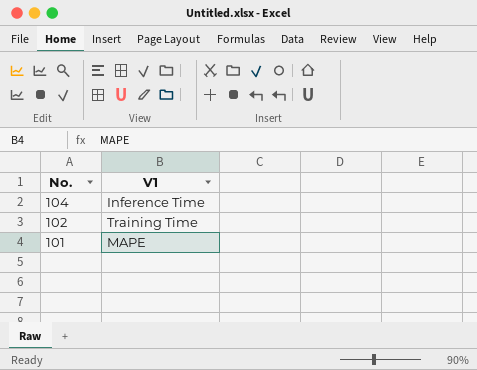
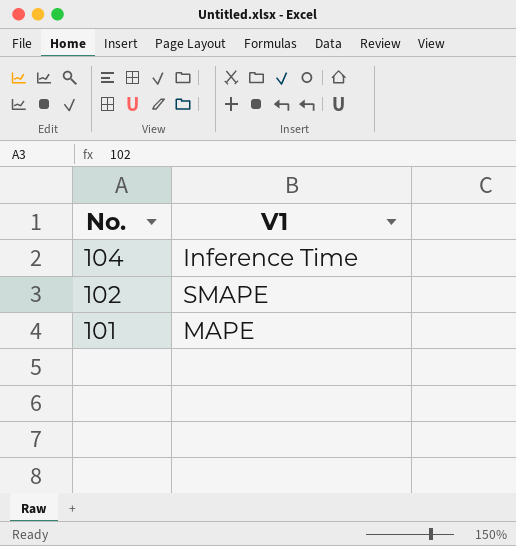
102 | V1: Training Time -> SMAPE

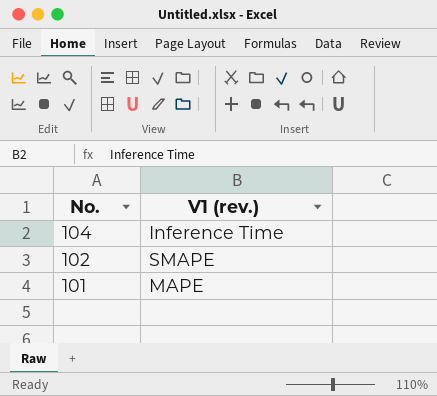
column name: V1 -> V1 (rev.)

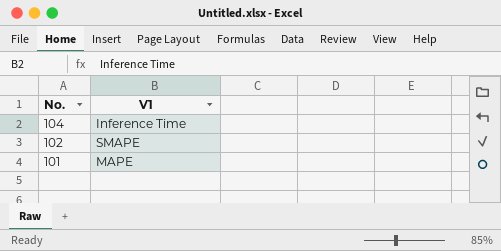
column name: V1 (rev.) -> V1

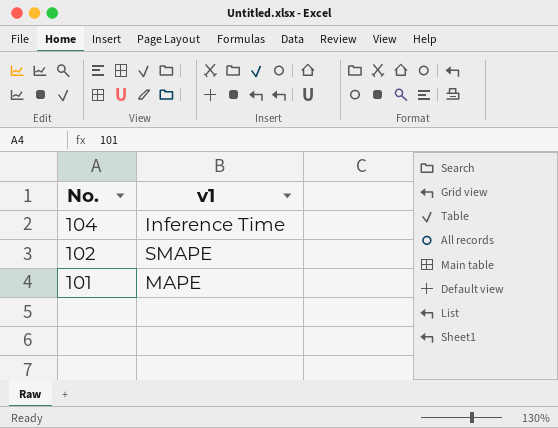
column name: V1 -> v1

